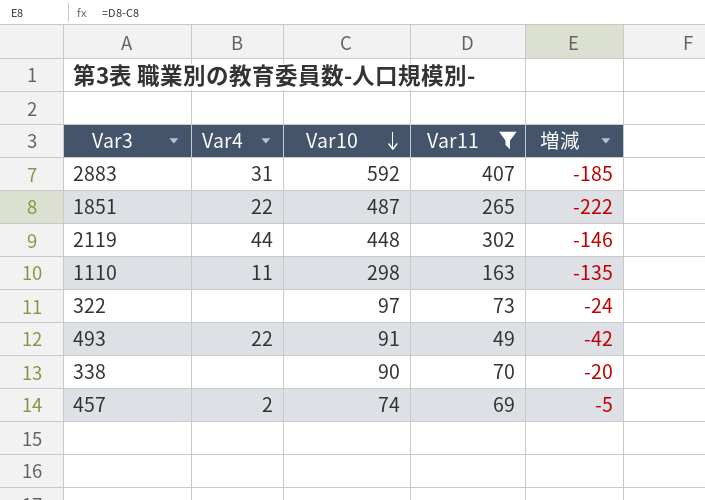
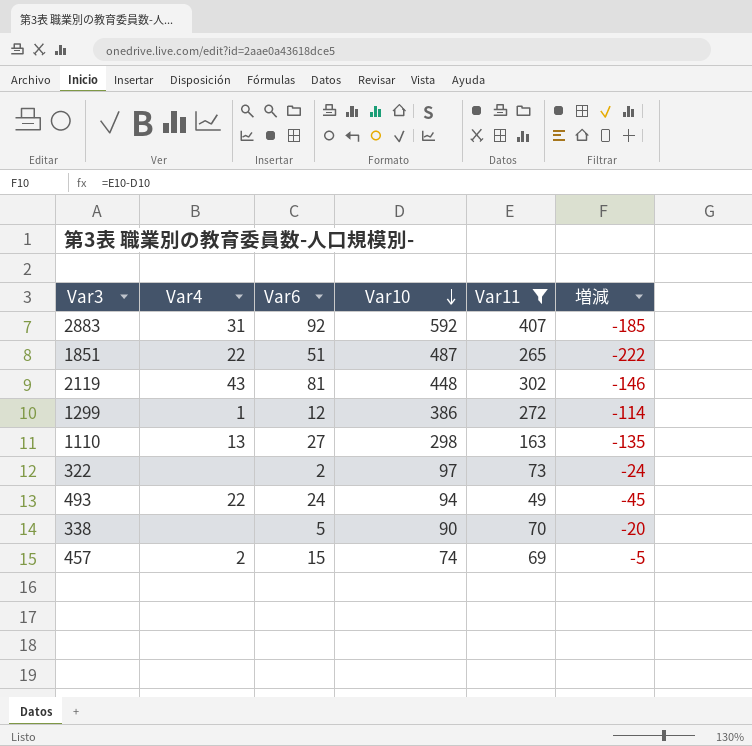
column Var6 | position: none -> 3
2119 | Var4: 44 -> 43
row 1299: none -> 1 | 12 | 386 | 272 | -114
1110 | Var4: 11 -> 13
493 | Var10: 91 -> 94
493 | 増減: -42 -> -45

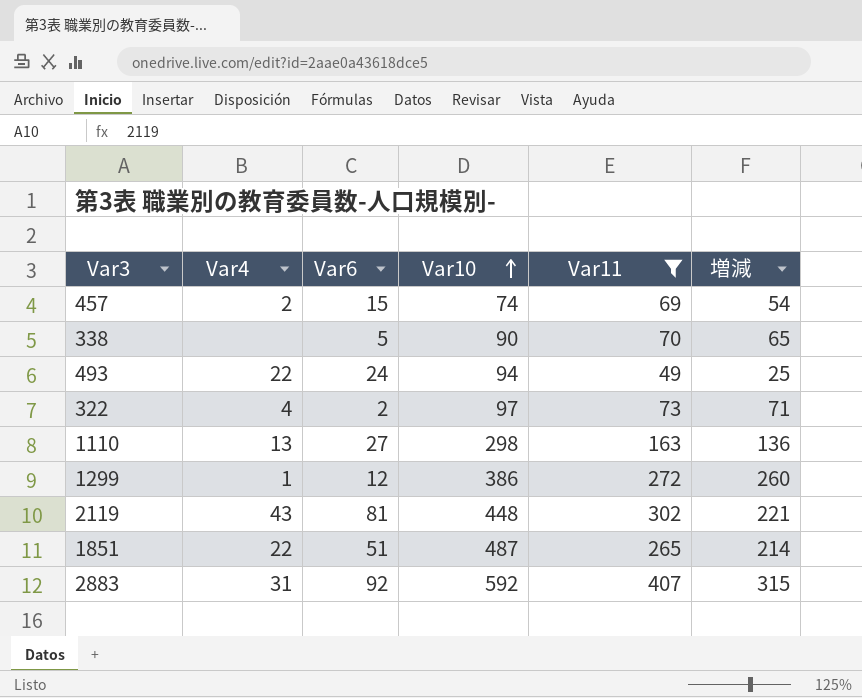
row order: Var10 descending -> Var10 ascending
column 増減 | formula: [Var11] - [Var10] -> [Var11] - [Var6]
322 | Var4: none -> 4

